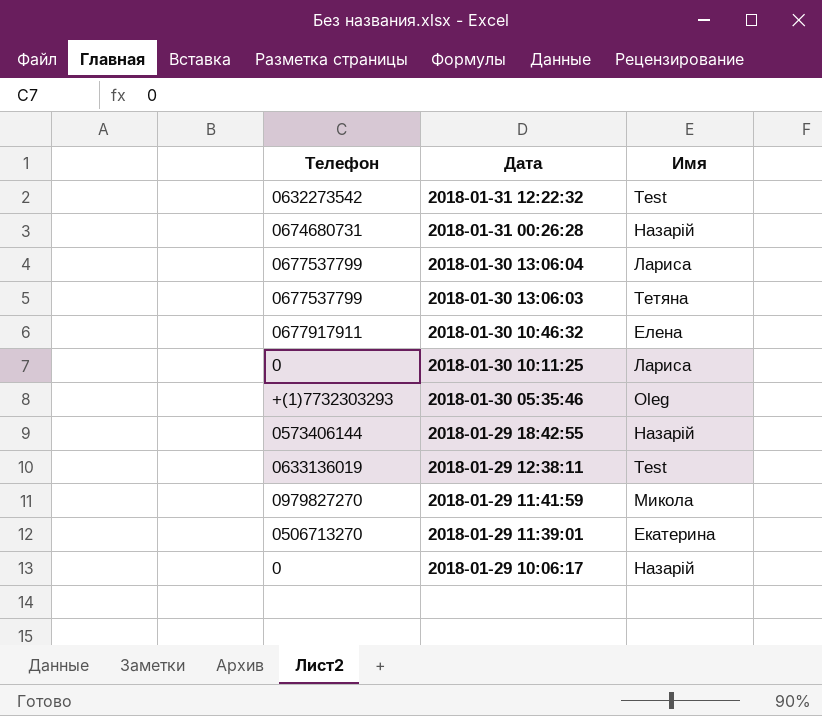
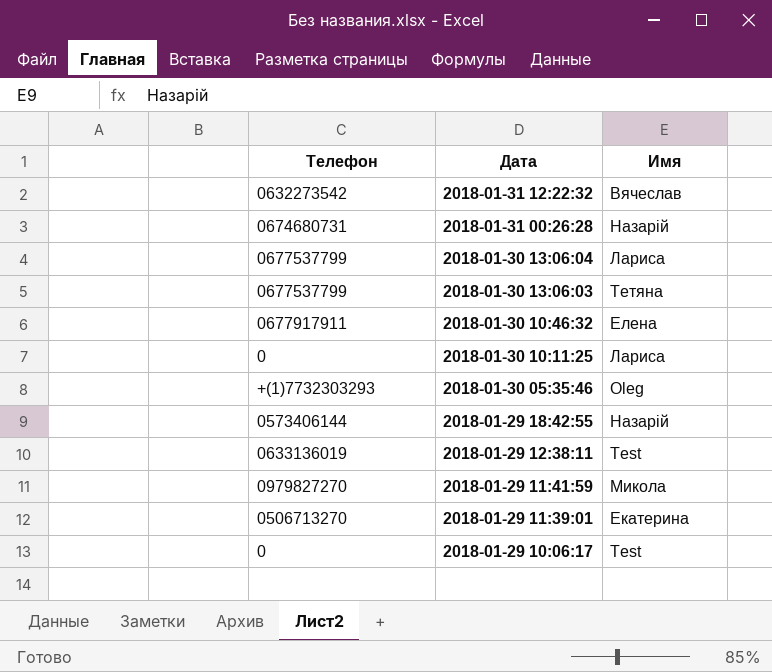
2018-01-31 12:22:32 | Имя: Test -> Вячеслав
2018-01-29 10:06:17 | Имя: Назарій -> Test

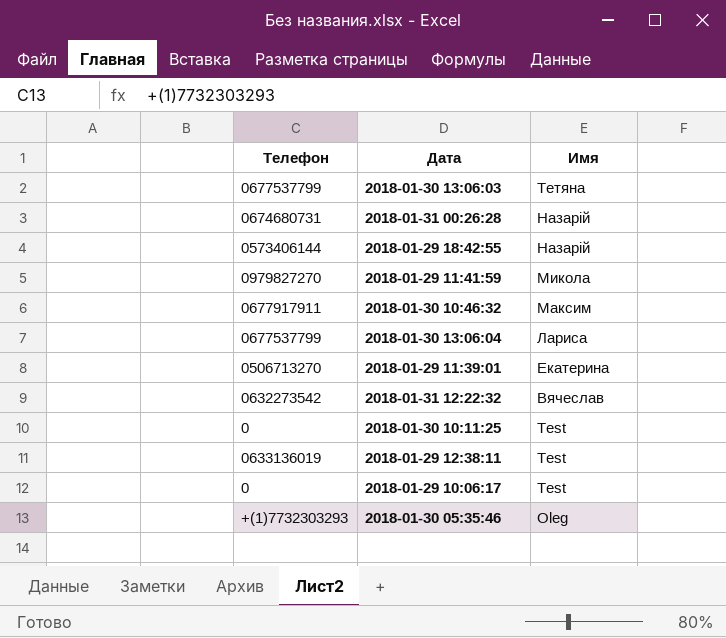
row order: Дата descending -> Имя descending
2018-01-30 10:46:32 | Имя: Елена -> Максим
2018-01-30 10:11:25 | Имя: Лариса -> Test

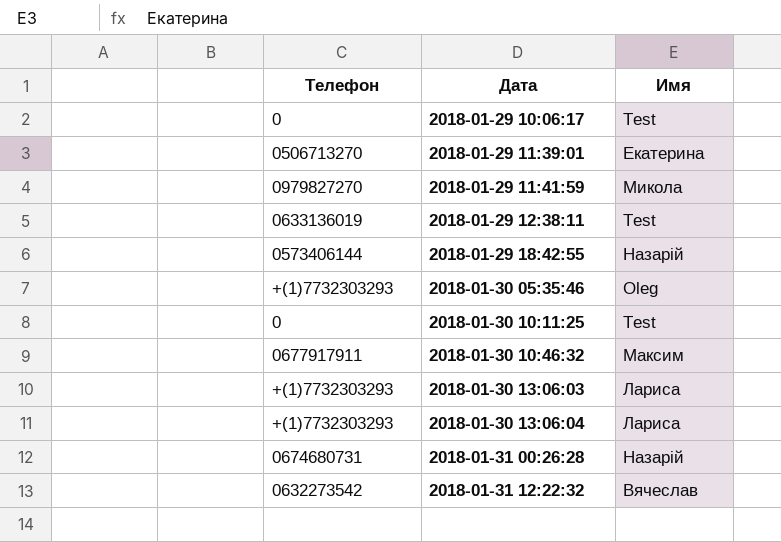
row order: Имя descending -> Дата ascending
2018-01-30 13:06:03 | Телефон: 0677537799 -> +(1)7732303293
2018-01-30 13:06:03 | Имя: Тетяна -> Лариса
2018-01-30 13:06:04 | Телефон: 0677537799 -> +(1)7732303293

